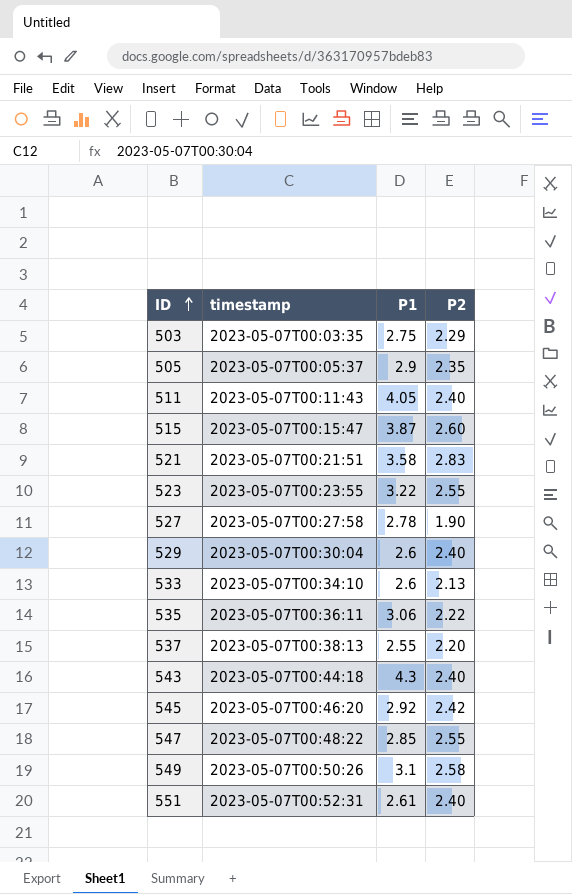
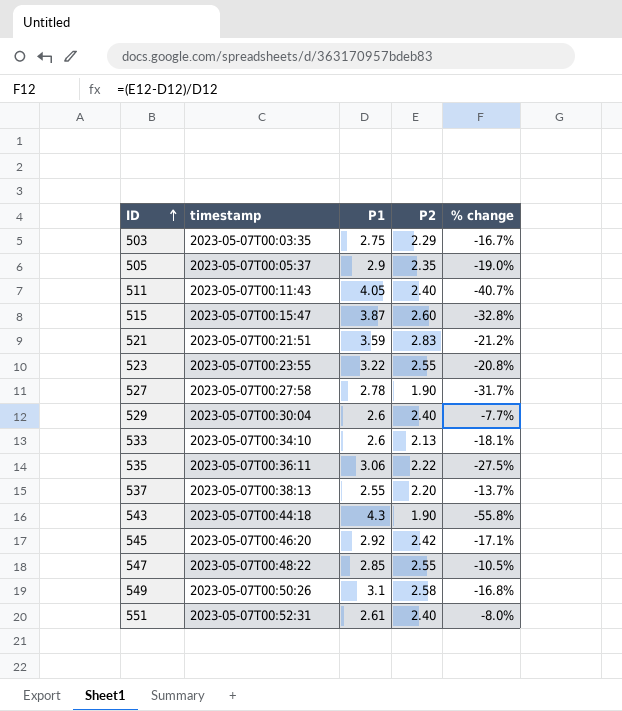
column % change | formula: none -> ([P2] - [P1]) / [P1]
521 | P1: 3.58 -> 3.59
543 | P2: 2.40 -> 1.90

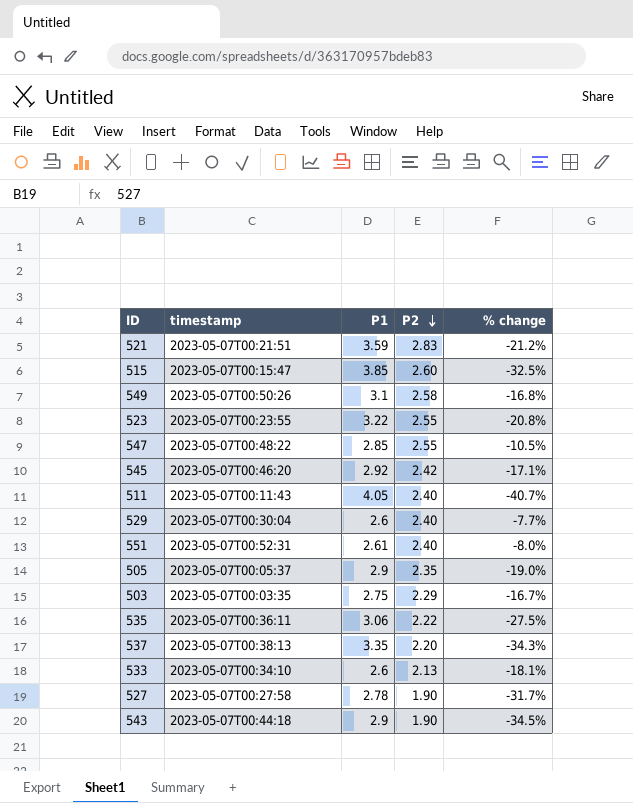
row order: ID ascending -> P2 descending
515 | P1: 3.87 -> 3.85
515 | % change: -32.8% -> -32.5%
537 | P1: 2.55 -> 3.35
537 | % change: -13.7% -> -34.3%
543 | P1: 4.3 -> 2.9
543 | % change: -55.8% -> -34.5%

